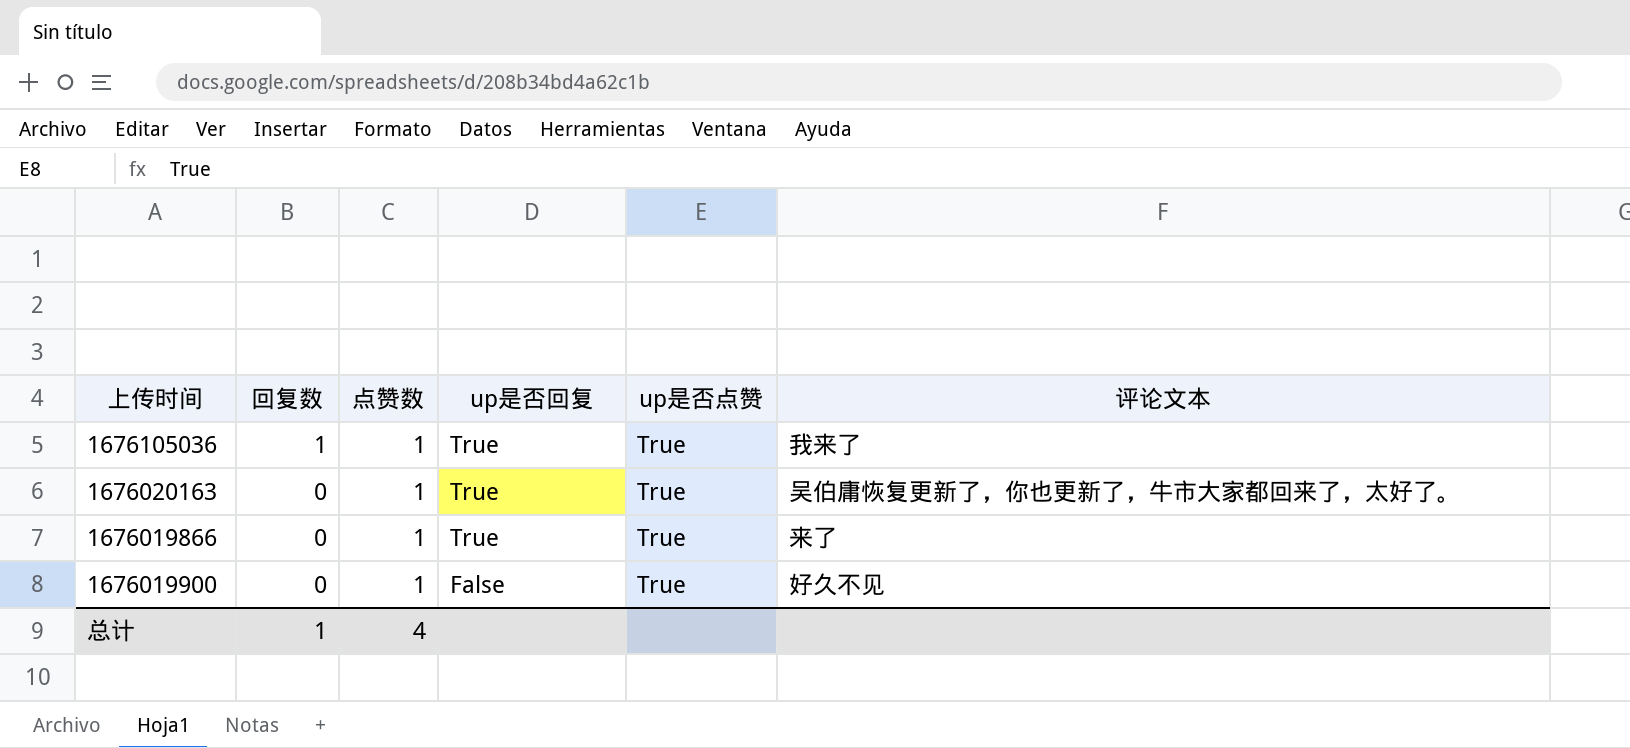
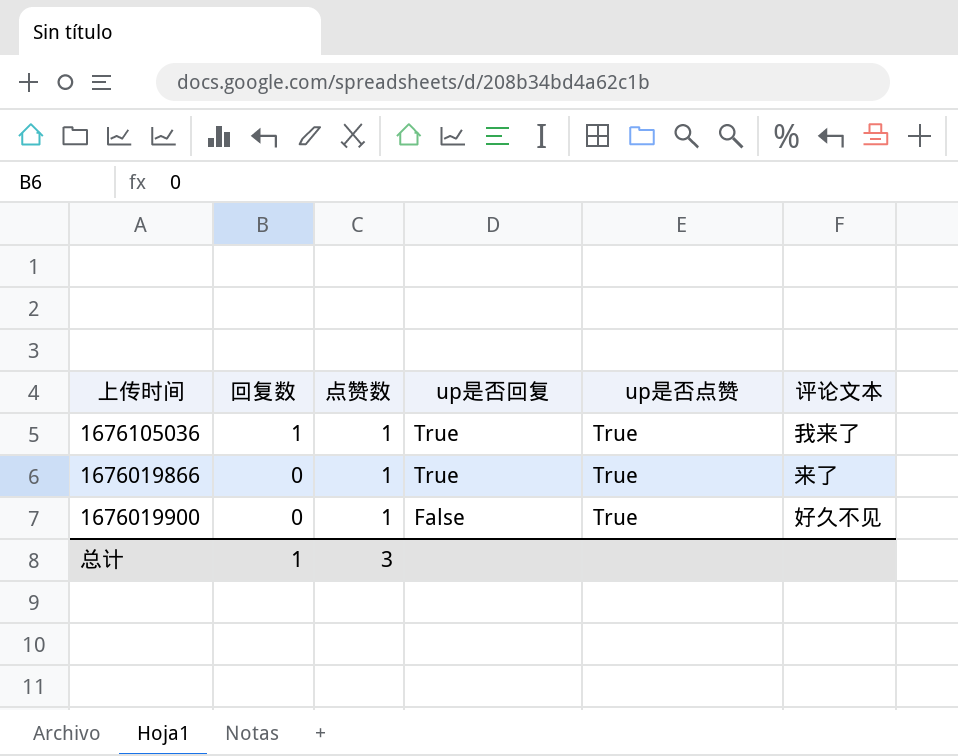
row 1676020163: 0 | 1 | True | True | 吴伯庸恢复更新了，你也更新了，牛市大家都回来了，太好了。 -> none
总计 | 点赞数: 4 -> 3

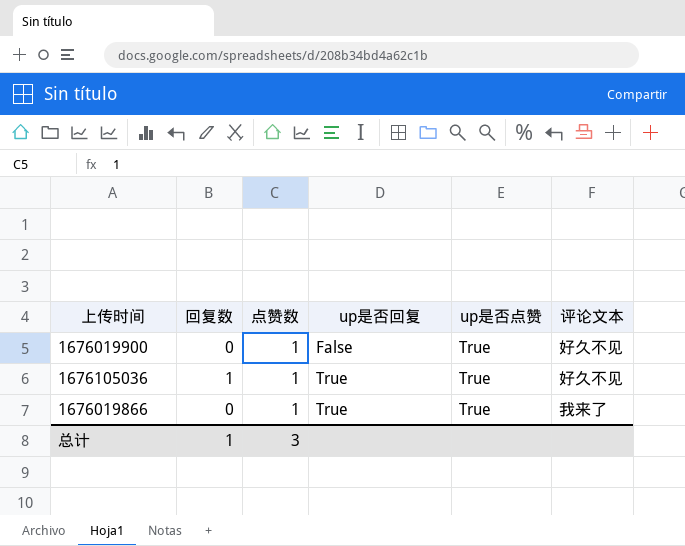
row order: 回复数 descending -> up是否回复 ascending
1676105036 | 评论文本: 我来了 -> 好久不见
1676019866 | 评论文本: 来了 -> 我来了

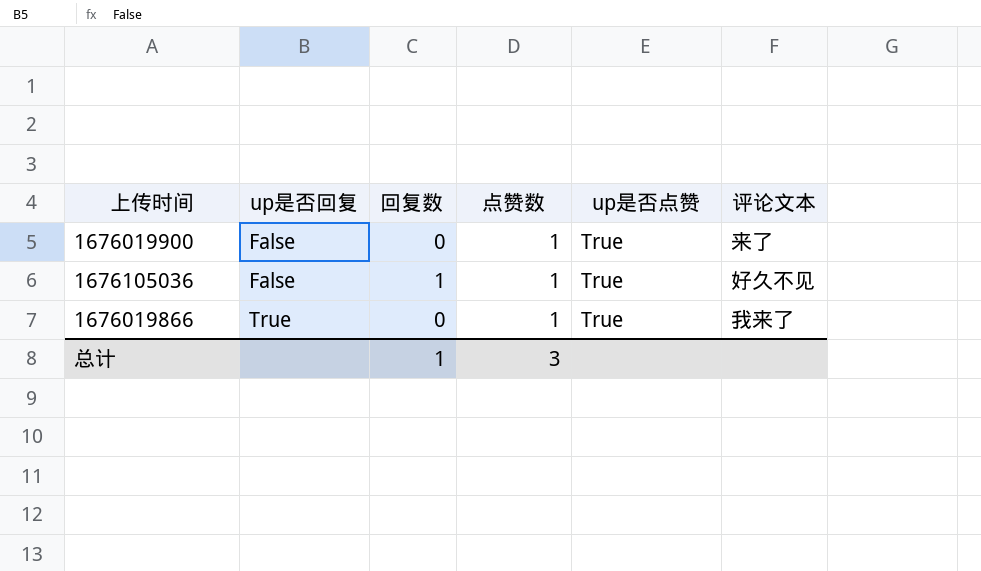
column up是否回复 | position: 4 -> 2
1676019900 | 评论文本: 好久不见 -> 来了
1676105036 | up是否回复: True -> False

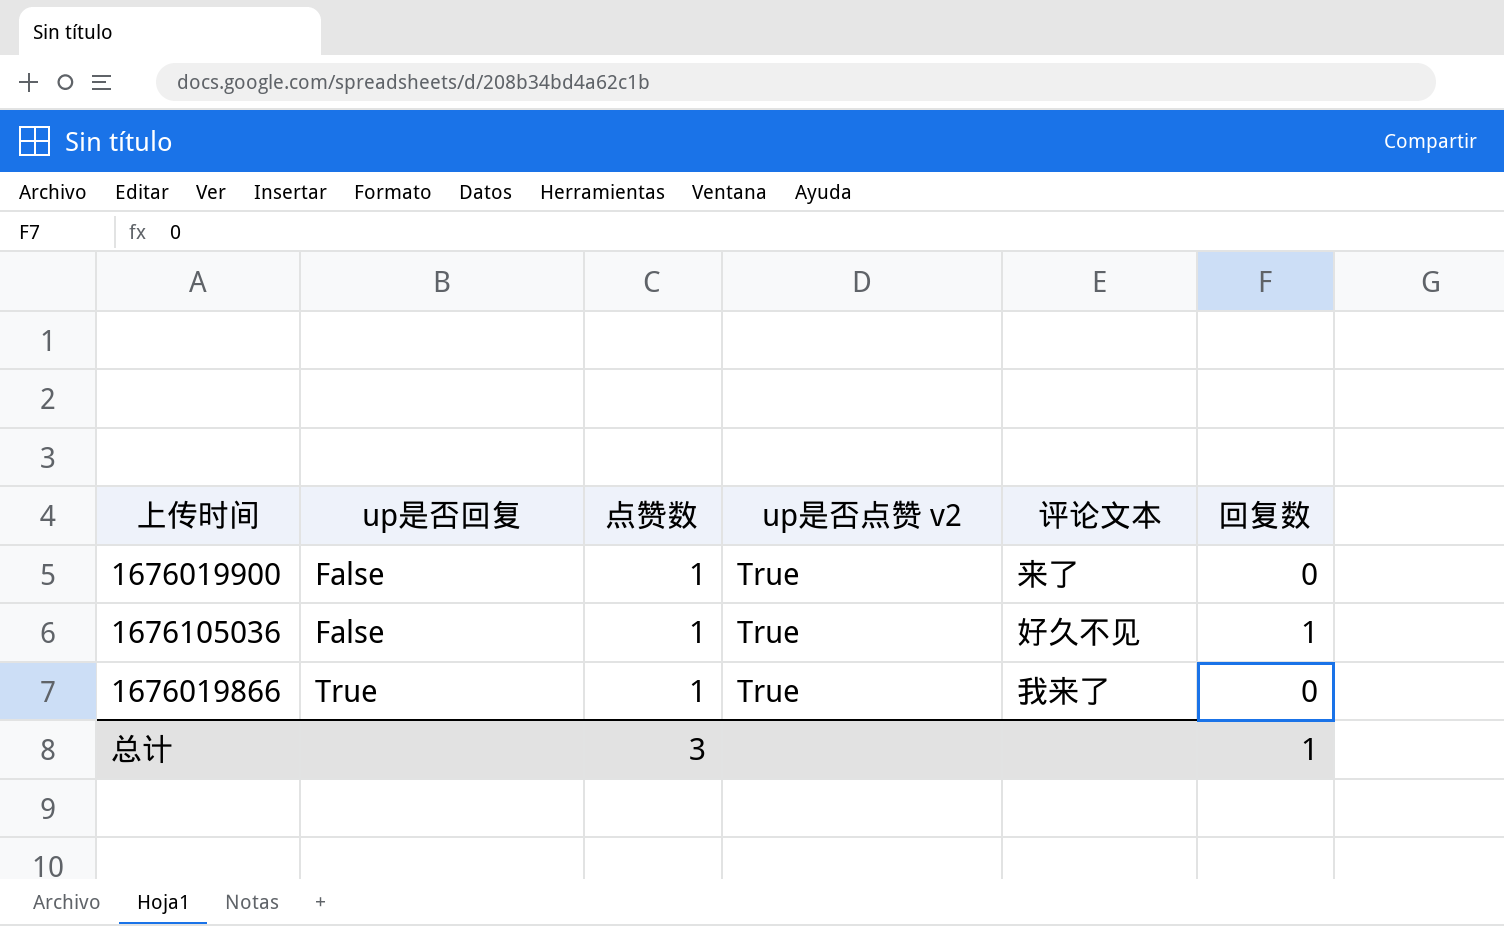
column name: up是否点赞 -> up是否点赞 v2
column 回复数 | position: 3 -> 6

